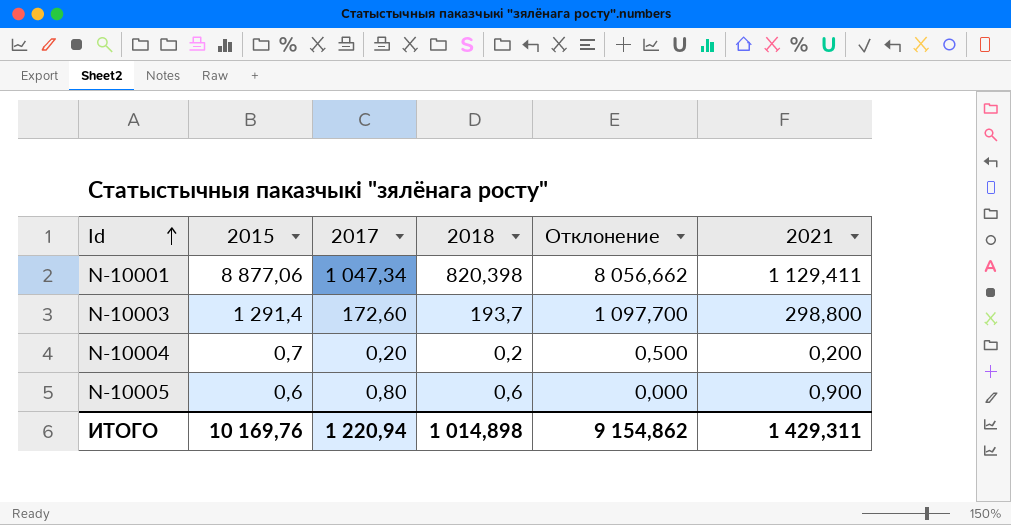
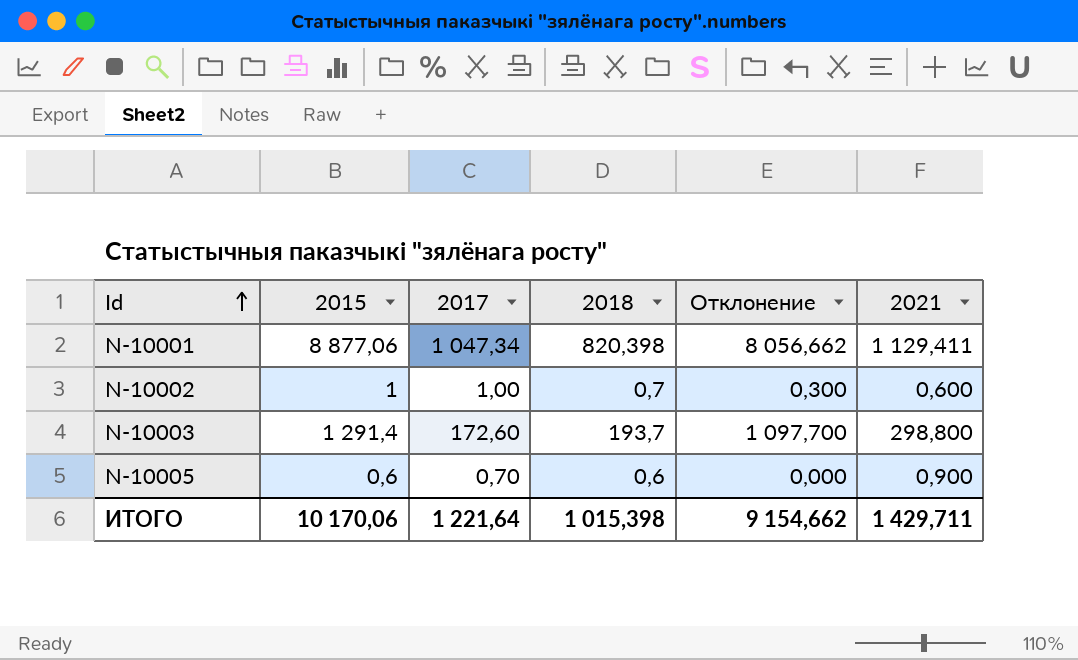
row N-10004: 0,7 | 0,20 | 0,2 | 0,500 | 0,200 -> none
row N-10002: none -> 1 | 1,00 | 0,7 | 0,300 | 0,600
N-10005 | 2017: 0,80 -> 0,70
ИТОГО | 2015: 10 169,76 -> 10 170,06
ИТОГО | 2017: 1 220,94 -> 1 221,64
ИТОГО | 2018: 1 014,898 -> 1 015,398
ИТОГО | Отклонение: 9 154,862 -> 9 154,662
ИТОГО | 2021: 1 429,311 -> 1 429,711

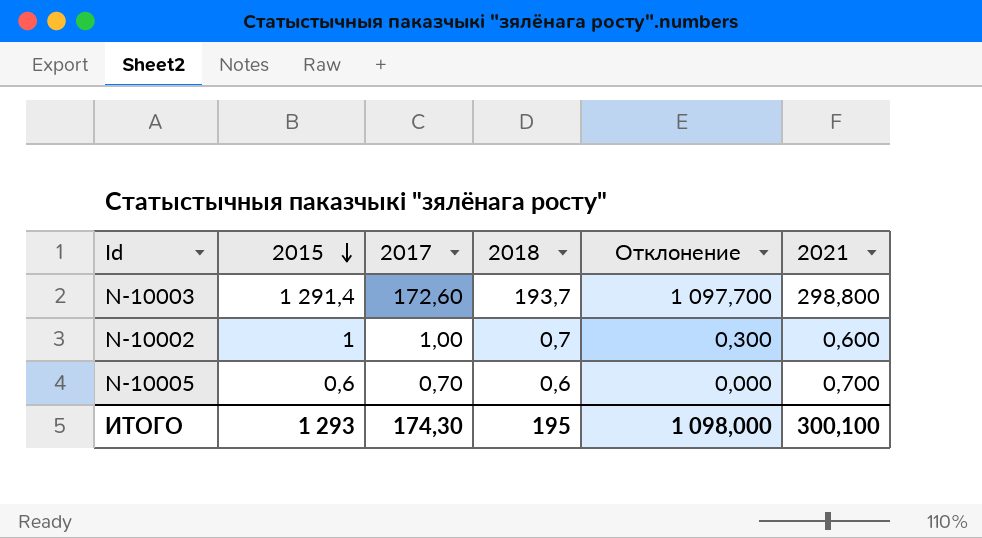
row order: Id ascending -> 2015 descending
row N-10001: 8 877,06 | 1 047,34 | 820,398 | 8 056,662 | 1 129,411 -> none
N-10005 | 2021: 0,900 -> 0,700
ИТОГО | 2015: 10 170,06 -> 1 293
ИТОГО | 2017: 1 221,64 -> 174,30
ИТОГО | 2018: 1 015,398 -> 195
ИТОГО | Отклонение: 9 154,662 -> 1 098,000
ИТОГО | 2021: 1 429,711 -> 300,100

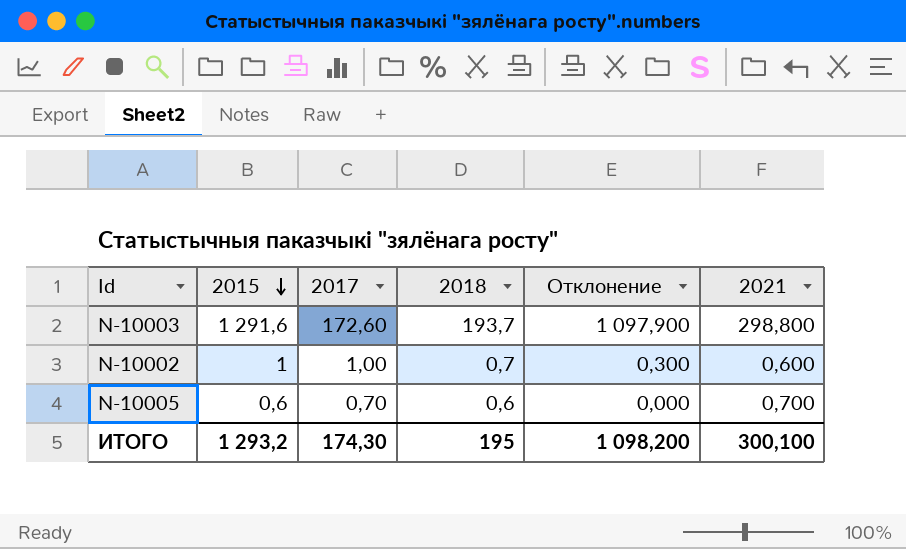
N-10003 | 2015: 1 291,4 -> 1 291,6
N-10003 | Отклонение: 1 097,700 -> 1 097,900
ИТОГО | 2015: 1 293 -> 1 293,2
ИТОГО | Отклонение: 1 098,000 -> 1 098,200

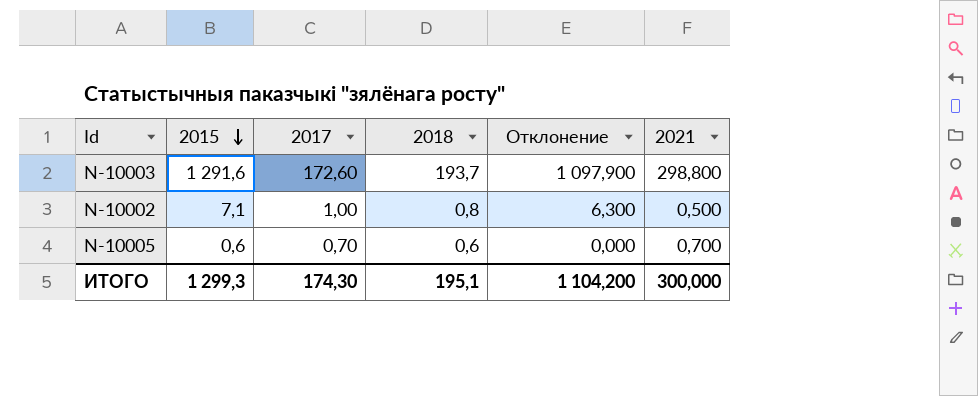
N-10002 | 2015: 1 -> 7,1
N-10002 | 2018: 0,7 -> 0,8
N-10002 | Отклонение: 0,300 -> 6,300
N-10002 | 2021: 0,600 -> 0,500
ИТОГО | 2015: 1 293,2 -> 1 299,3
ИТОГО | 2018: 195 -> 195,1
ИТОГО | Отклонение: 1 098,200 -> 1 104,200
ИТОГО | 2021: 300,100 -> 300,000

